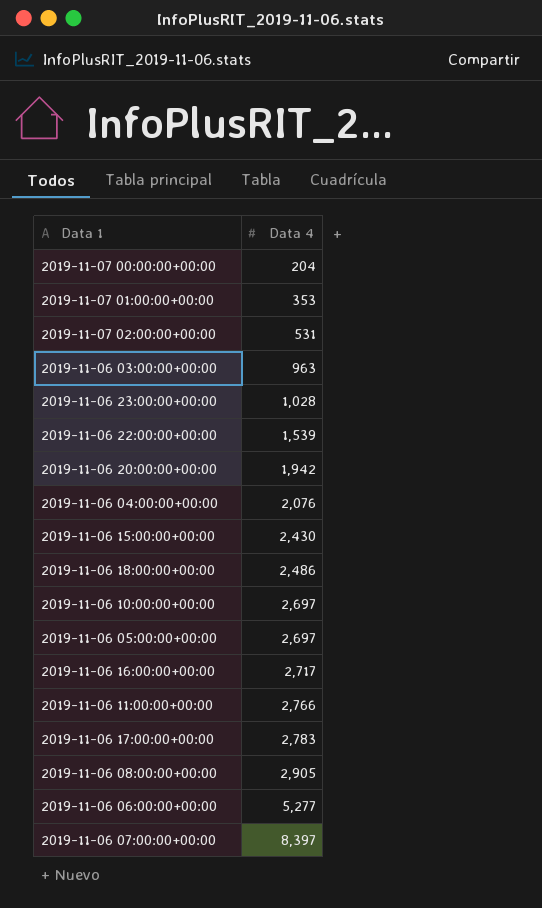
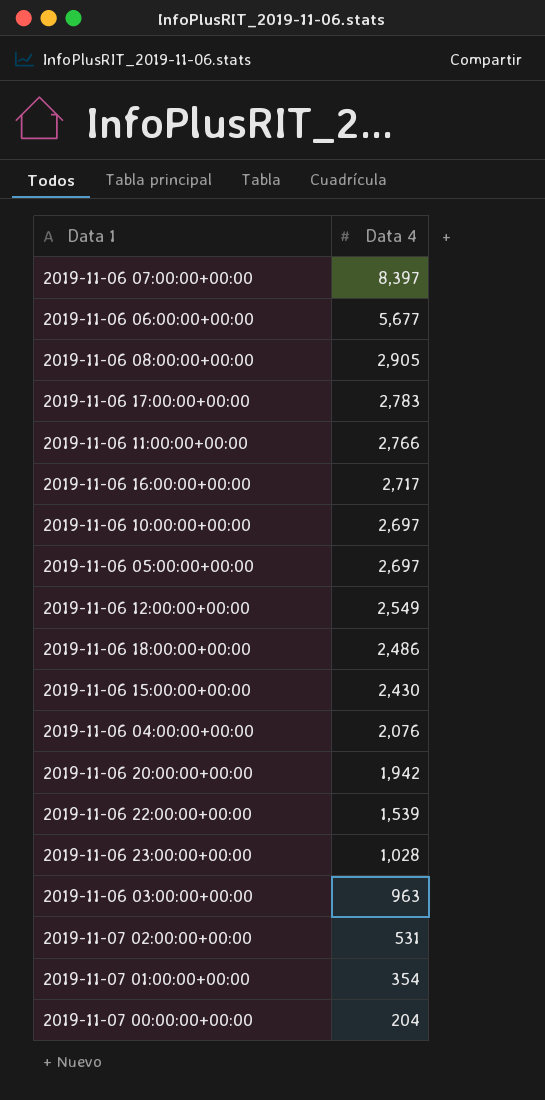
row order: Data 4 ascending -> Data 4 descending
2019-11-06 06:00:00+00:00 | Data 4: 5,277 -> 5,677
row 2019-11-06 12:00:00+00:00: none -> 2,549
2019-11-07 01:00:00+00:00 | Data 4: 353 -> 354

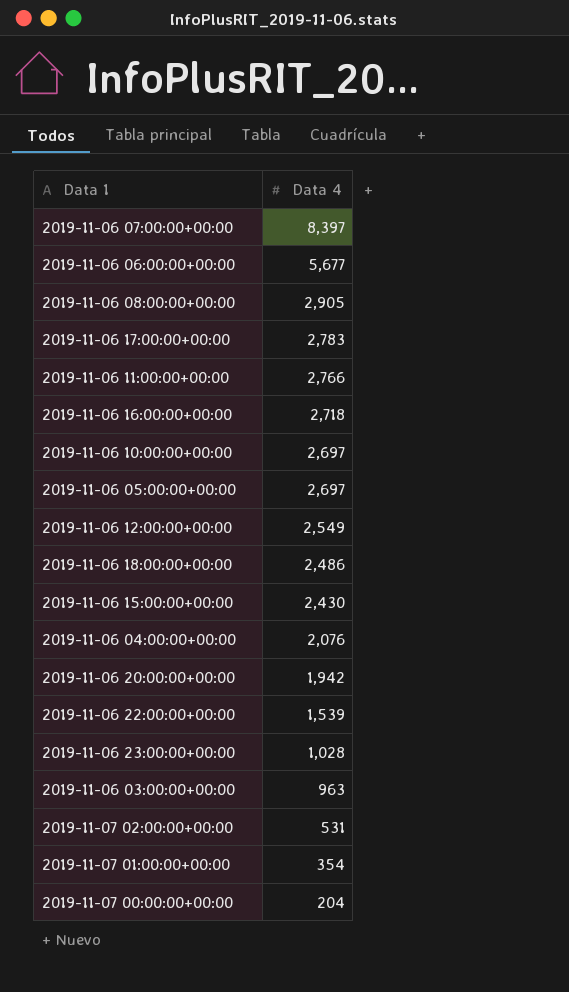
2019-11-06 16:00:00+00:00 | Data 4: 2,717 -> 2,718

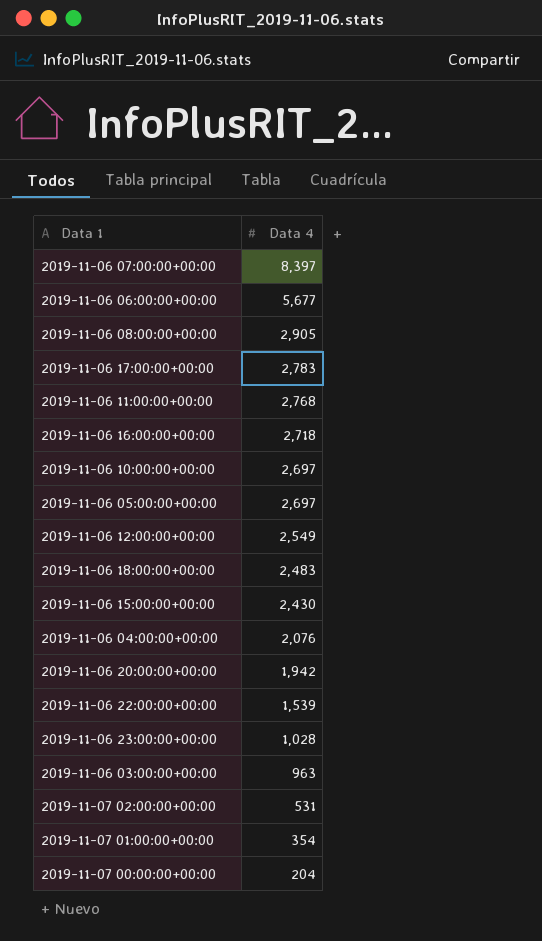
2019-11-06 11:00:00+00:00 | Data 4: 2,766 -> 2,768
2019-11-06 18:00:00+00:00 | Data 4: 2,486 -> 2,483

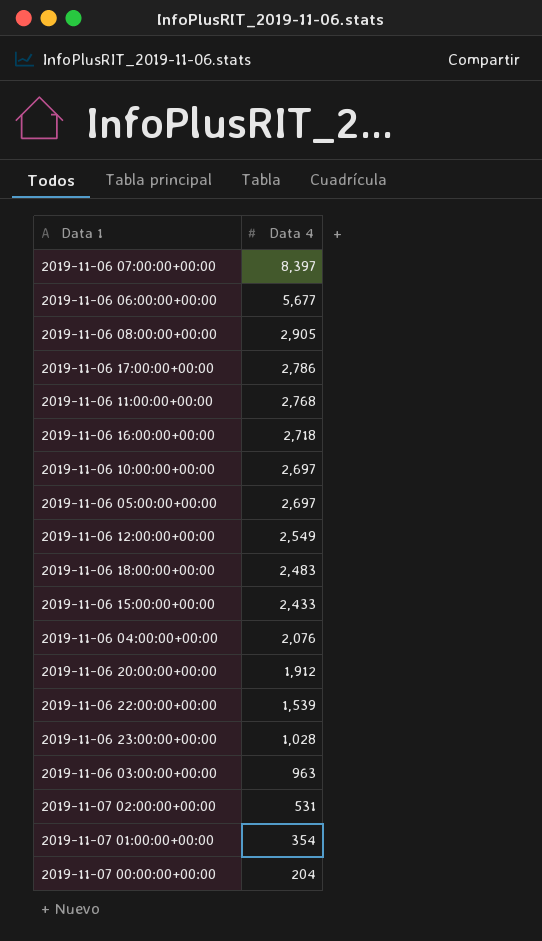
2019-11-06 17:00:00+00:00 | Data 4: 2,783 -> 2,786
2019-11-06 15:00:00+00:00 | Data 4: 2,430 -> 2,433
2019-11-06 20:00:00+00:00 | Data 4: 1,942 -> 1,912

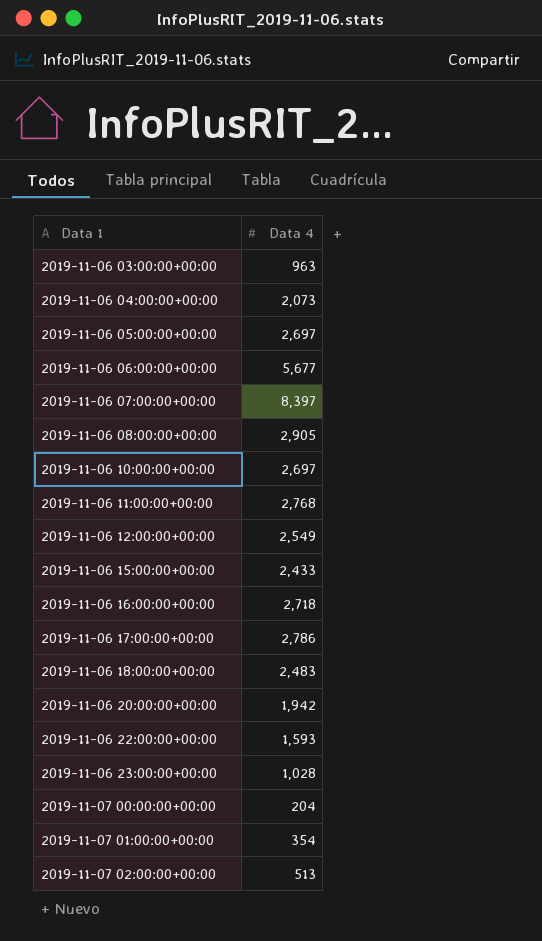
row order: Data 4 descending -> Data 1 ascending
2019-11-06 04:00:00+00:00 | Data 4: 2,076 -> 2,073
2019-11-06 20:00:00+00:00 | Data 4: 1,912 -> 1,942
2019-11-06 22:00:00+00:00 | Data 4: 1,539 -> 1,593
2019-11-07 02:00:00+00:00 | Data 4: 531 -> 513

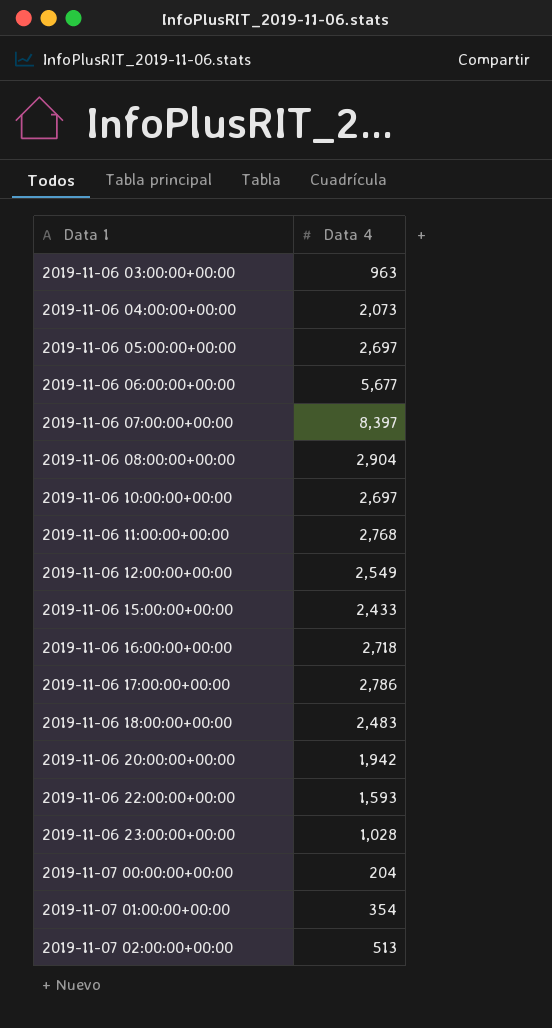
2019-11-06 08:00:00+00:00 | Data 4: 2,905 -> 2,904

